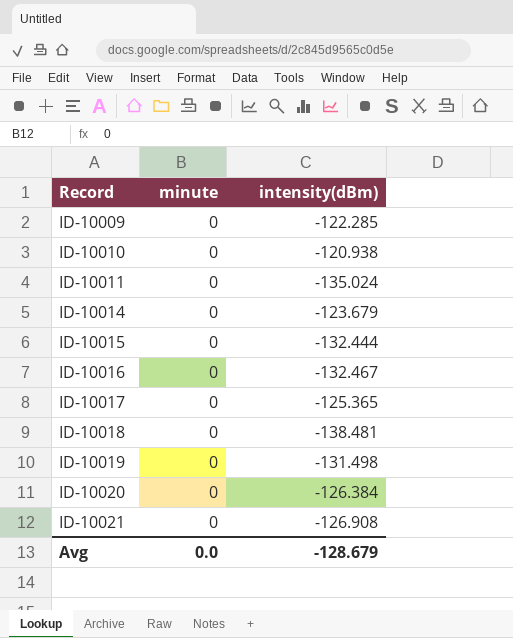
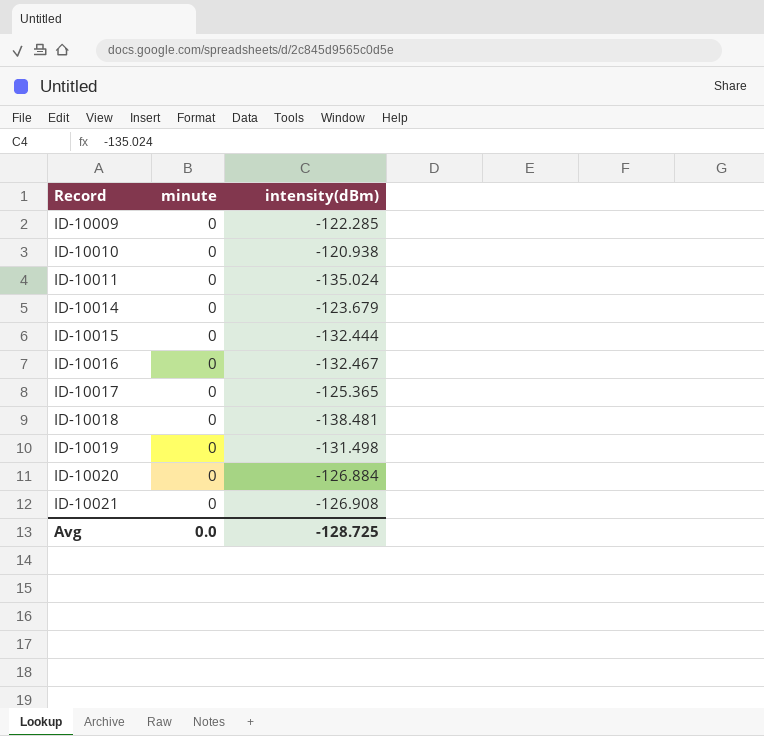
ID-10020 | intensity(dBm): -126.384 -> -126.884
Avg | intensity(dBm): -128.679 -> -128.725

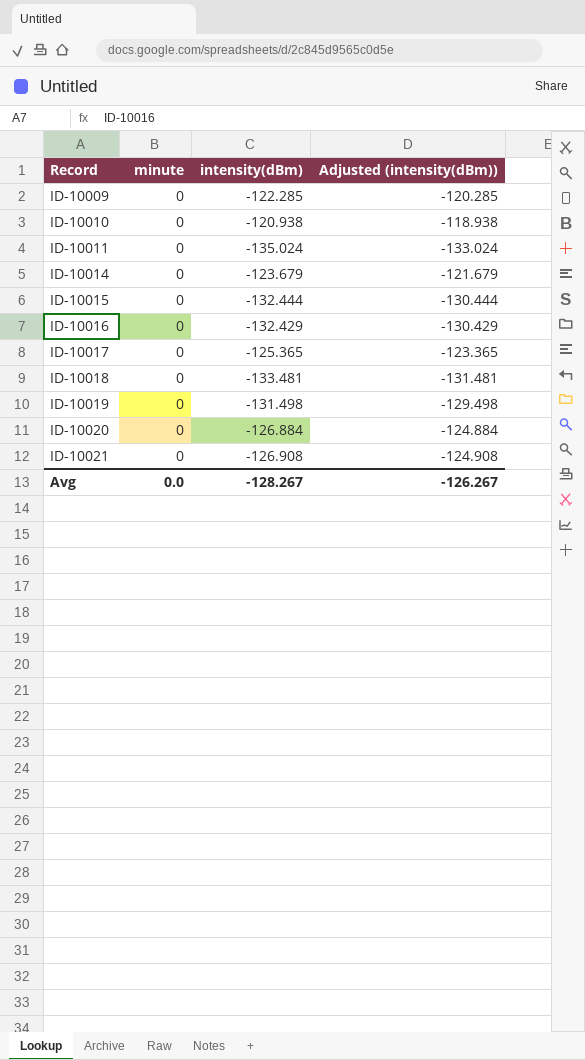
column Adjusted (intensity(dBm)) | formula: none -> [intensity(dBm)] + 2
ID-10016 | intensity(dBm): -132.467 -> -132.429
ID-10018 | intensity(dBm): -138.481 -> -133.481
Avg | intensity(dBm): -128.725 -> -128.267

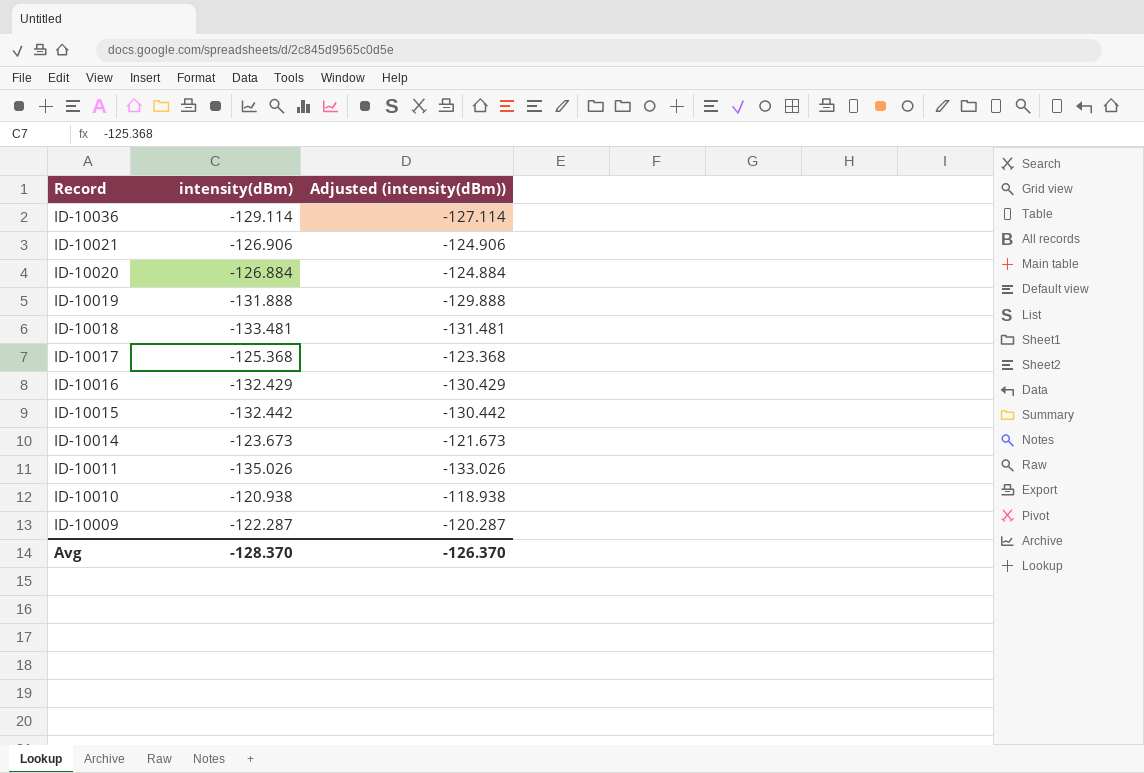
row order: Record ascending -> Record descending
column minute | position: 2 -> none
row ID-10036: none -> -129.114 | -127.114
ID-10021 | intensity(dBm): -126.908 -> -126.906
ID-10021 | Adjusted (intensity(dBm)): -124.908 -> -124.906
ID-10019 | intensity(dBm): -131.498 -> -131.888
ID-10019 | Adjusted (intensity(dBm)): -129.498 -> -129.888
ID-10017 | intensity(dBm): -125.365 -> -125.368
ID-10017 | Adjusted (intensity(dBm)): -123.365 -> -123.368
ID-10015 | intensity(dBm): -132.444 -> -132.442
ID-10015 | Adjusted (intensity(dBm)): -130.444 -> -130.442
ID-10014 | intensity(dBm): -123.679 -> -123.673
ID-10014 | Adjusted (intensity(dBm)): -121.679 -> -121.673
ID-10011 | intensity(dBm): -135.024 -> -135.026
ID-10011 | Adjusted (intensity(dBm)): -133.024 -> -133.026
ID-10009 | intensity(dBm): -122.285 -> -122.287
ID-10009 | Adjusted (intensity(dBm)): -120.285 -> -120.287
Avg | intensity(dBm): -128.267 -> -128.370
Avg | Adjusted (intensity(dBm)): -126.267 -> -126.370

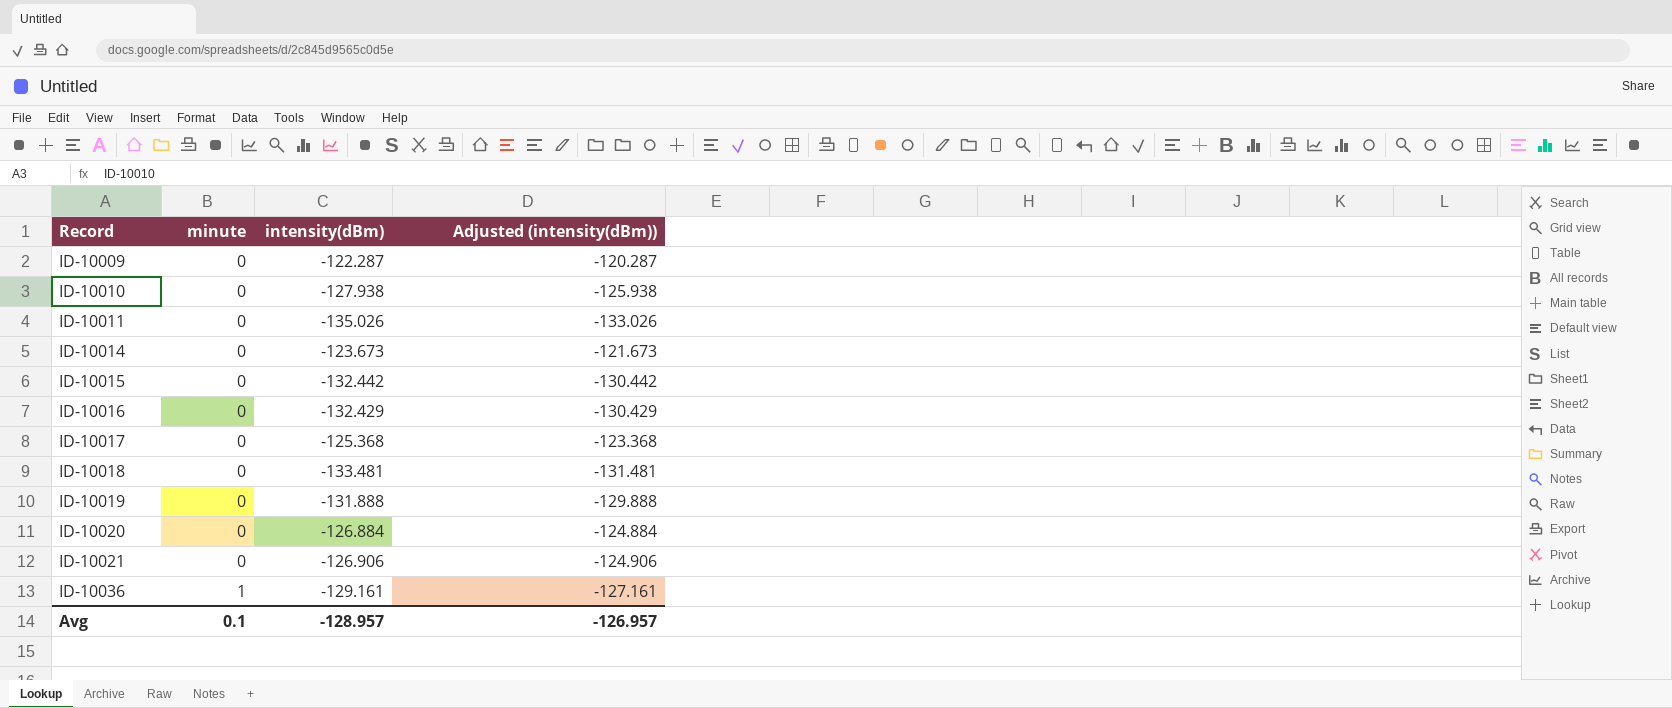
row order: Record descending -> Record ascending
column minute | position: none -> 2
ID-10010 | intensity(dBm): -120.938 -> -127.938
ID-10010 | Adjusted (intensity(dBm)): -118.938 -> -125.938
ID-10036 | intensity(dBm): -129.114 -> -129.161
ID-10036 | Adjusted (intensity(dBm)): -127.114 -> -127.161
Avg | intensity(dBm): -128.370 -> -128.957
Avg | Adjusted (intensity(dBm)): -126.370 -> -126.957

